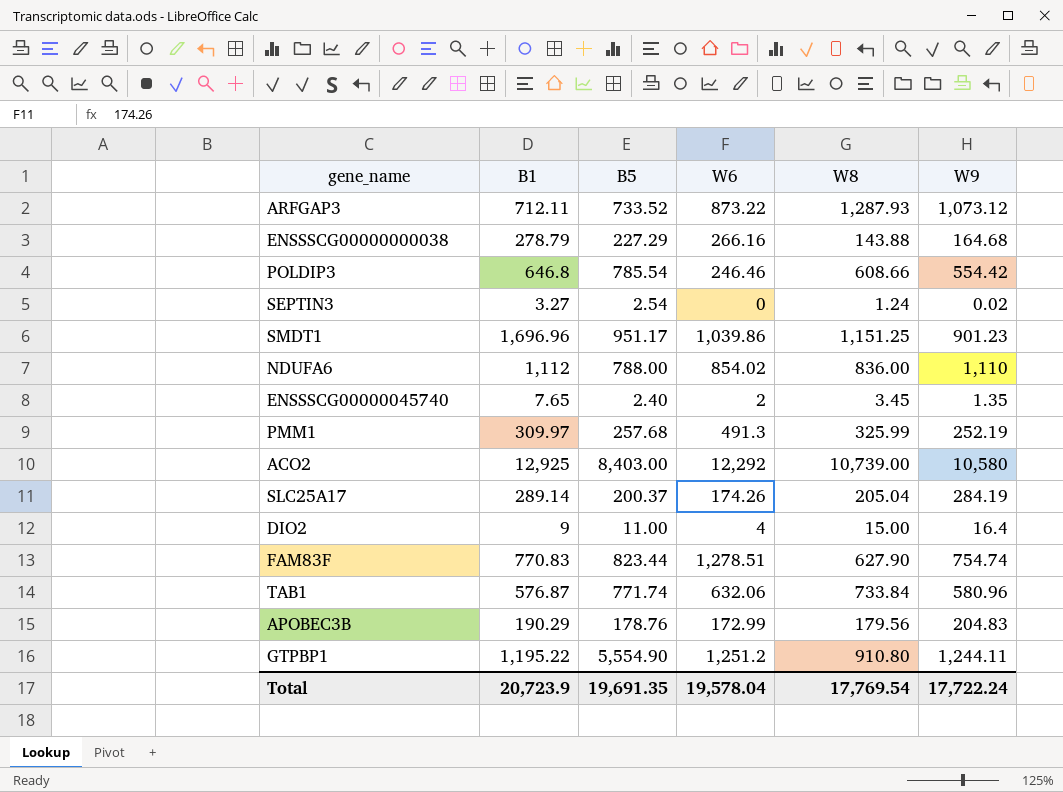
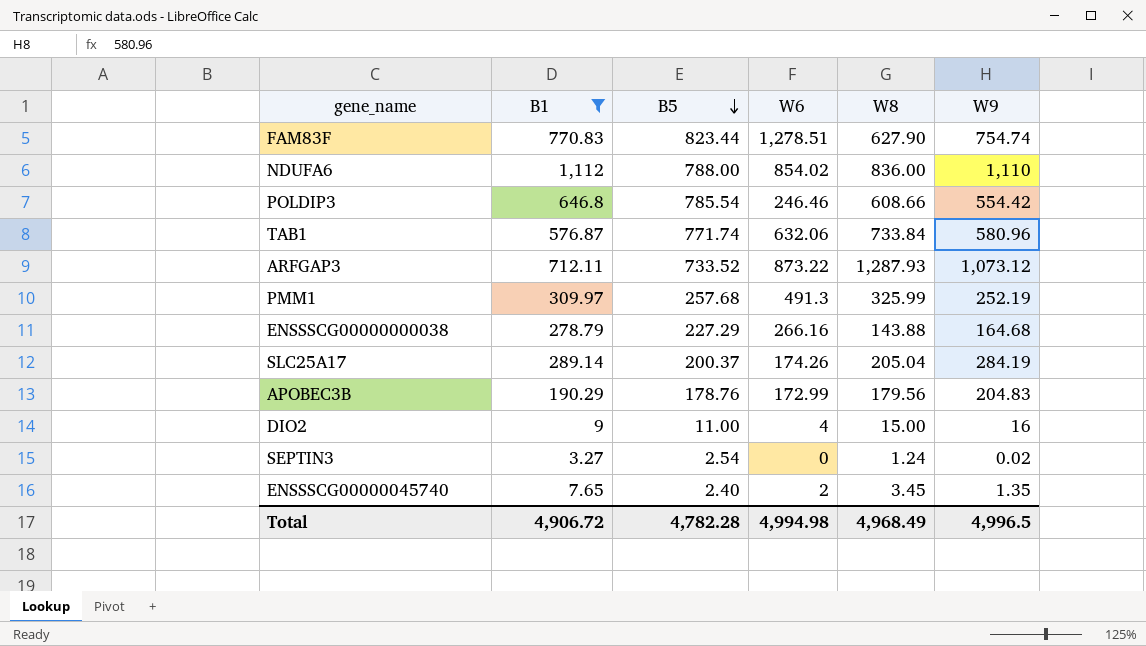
filter: none -> B1 <= 1,112
row order: none -> B5 descending
DIO2 | W9: 16.4 -> 16
Total | B1: 20,723.9 -> 4,906.72
Total | B5: 19,691.35 -> 4,782.28
Total | W6: 19,578.04 -> 4,994.98
Total | W8: 17,769.54 -> 4,968.49
Total | W9: 17,722.24 -> 4,996.5

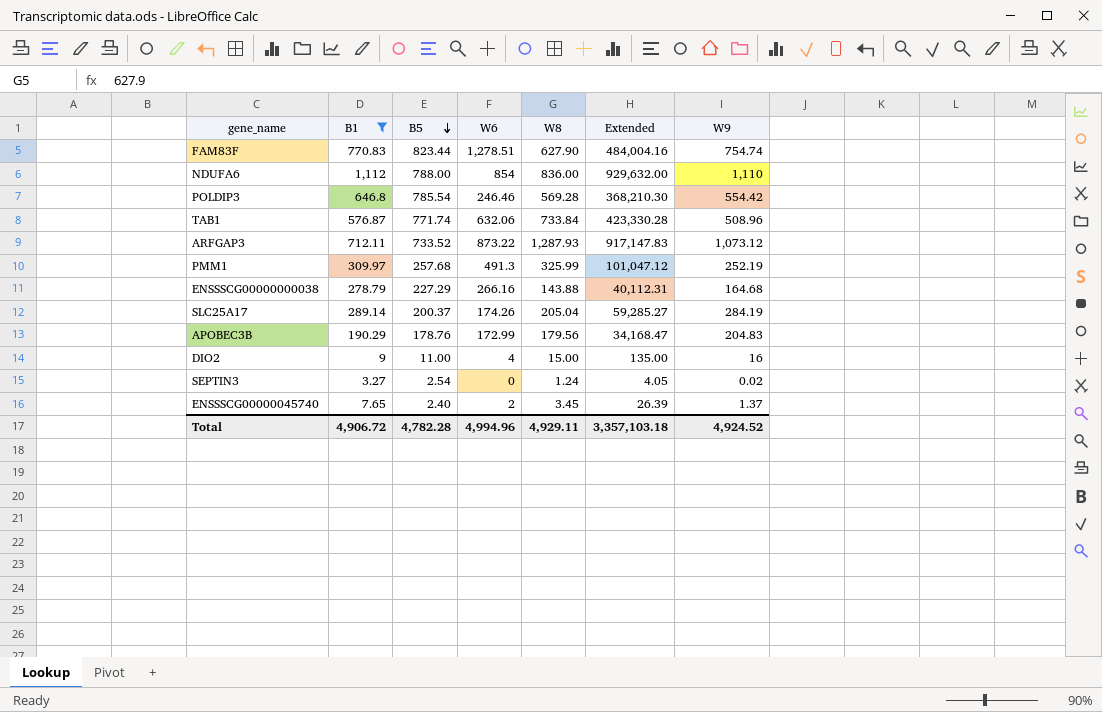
column Extended | formula: none -> [B1] * [W8]
NDUFA6 | W6: 854.02 -> 854
POLDIP3 | W8: 608.66 -> 569.28
TAB1 | W9: 580.96 -> 508.96
ENSSSCG00000045740 | W9: 1.35 -> 1.37
Total | W6: 4,994.98 -> 4,994.96
Total | W8: 4,968.49 -> 4,929.11
Total | W9: 4,996.5 -> 4,924.52

